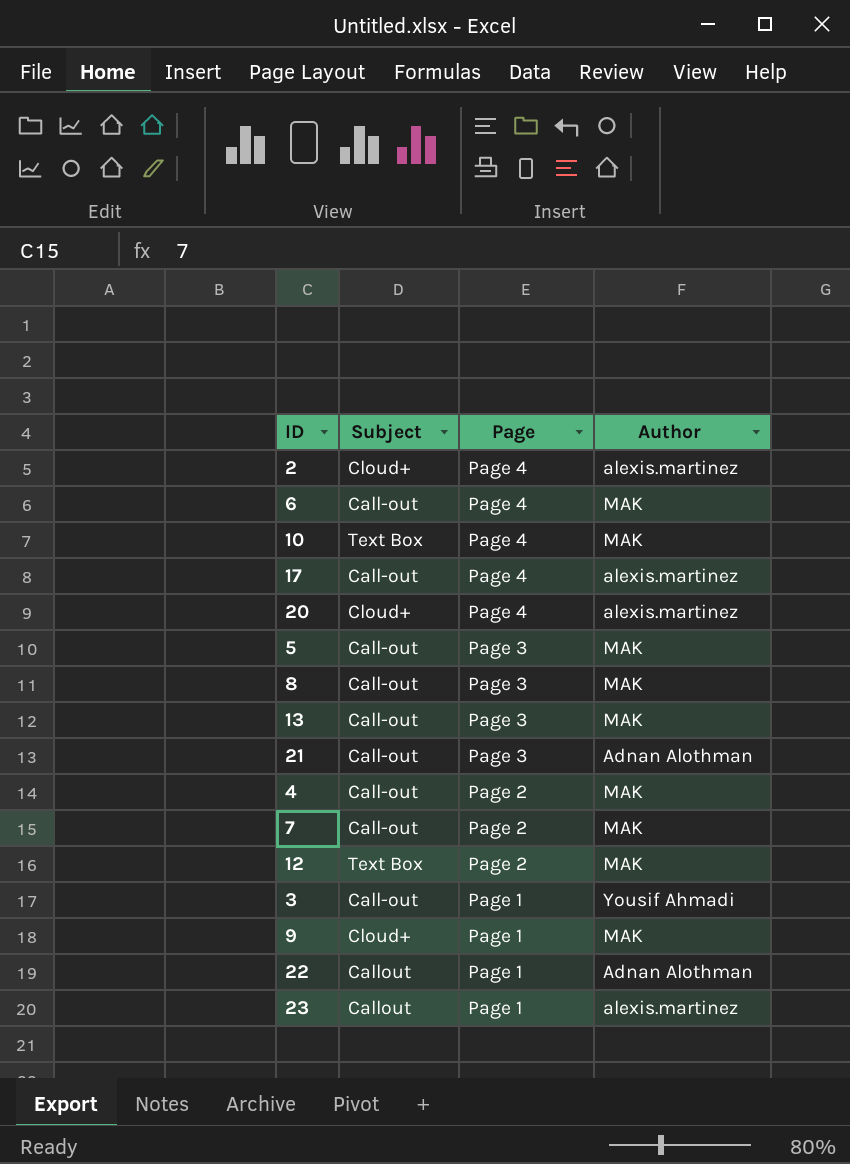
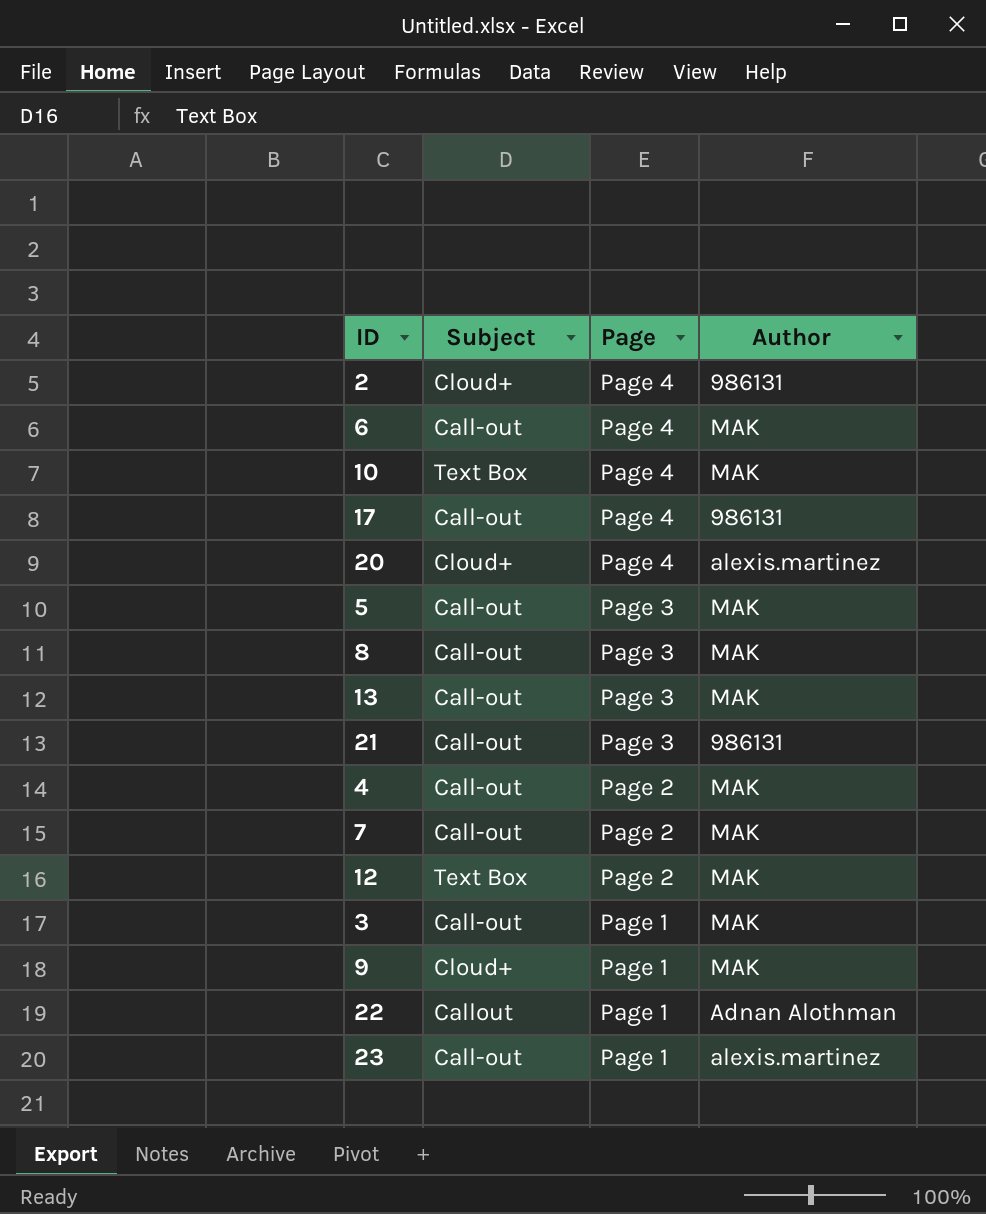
2 | Author: alexis.martinez -> 986131
17 | Author: alexis.martinez -> 986131
21 | Author: Adnan Alothman -> 986131
3 | Author: Yousif Ahmadi -> MAK
23 | Subject: Callout -> Call-out

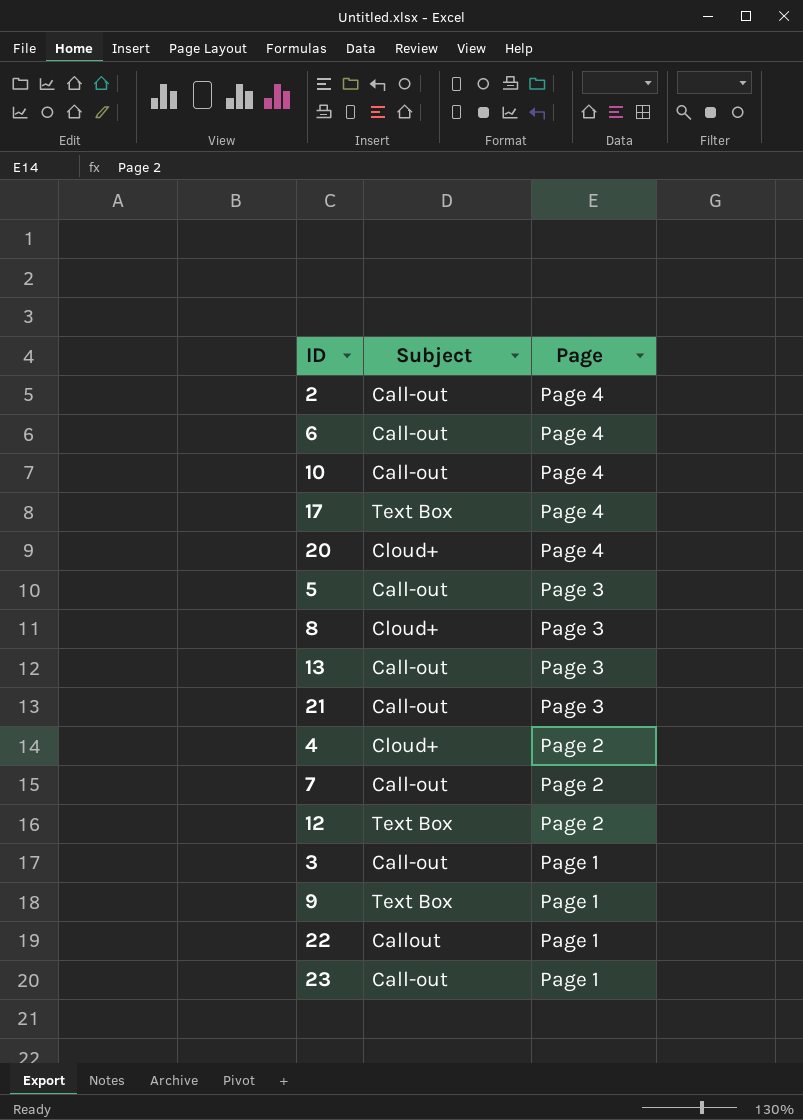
column Author | position: 4 -> none
2 | Subject: Cloud+ -> Call-out
10 | Subject: Text Box -> Call-out
17 | Subject: Call-out -> Text Box
8 | Subject: Call-out -> Cloud+
4 | Subject: Call-out -> Cloud+
9 | Subject: Cloud+ -> Text Box

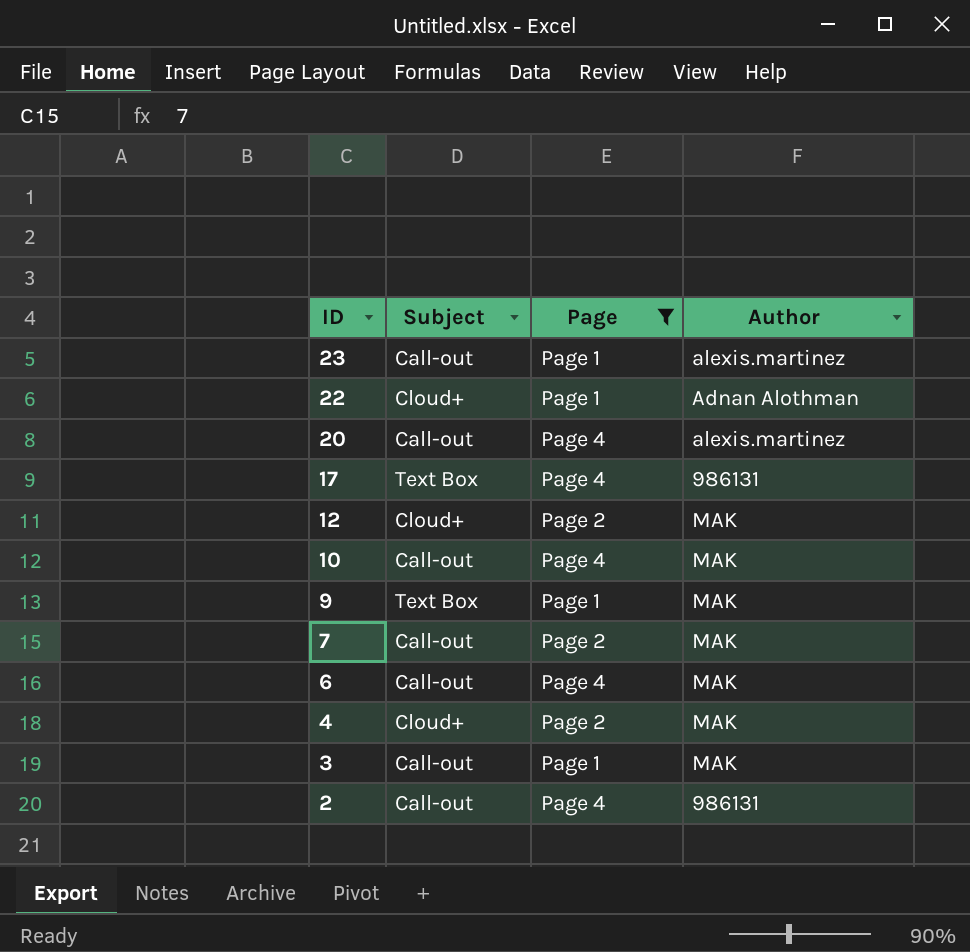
filter: none -> Page != Page 3
row order: Page descending -> ID descending
column Author | position: none -> 4
22 | Subject: Callout -> Cloud+
20 | Subject: Cloud+ -> Call-out
12 | Subject: Text Box -> Cloud+

